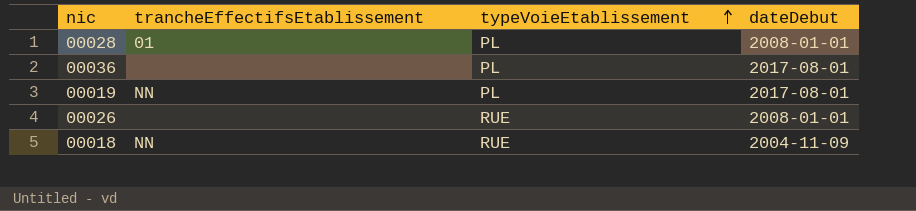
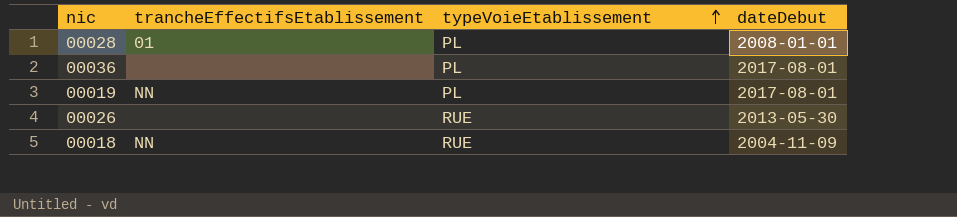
00026 | dateDebut: 2008-01-01 -> 2013-05-30

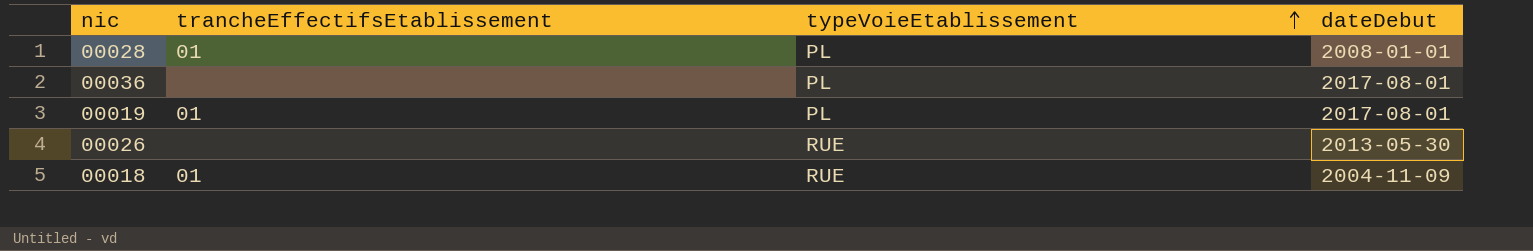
00019 | trancheEffectifsEtablissement: NN -> 01
00018 | trancheEffectifsEtablissement: NN -> 01

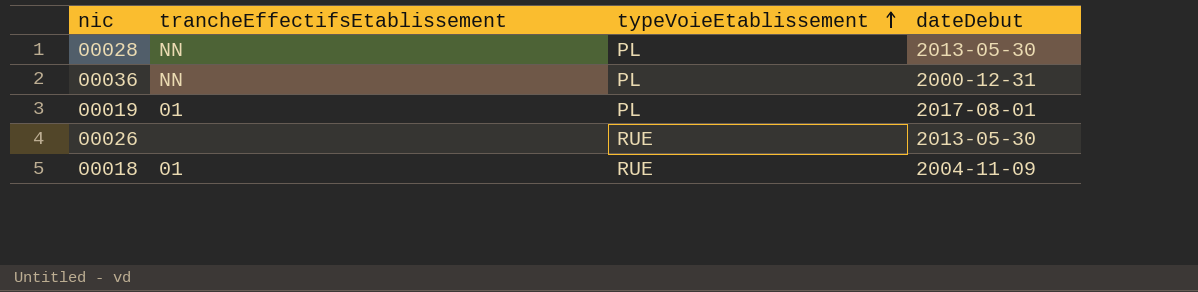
00028 | trancheEffectifsEtablissement: 01 -> NN
00028 | dateDebut: 2008-01-01 -> 2013-05-30
00036 | trancheEffectifsEtablissement: none -> NN
00036 | dateDebut: 2017-08-01 -> 2000-12-31

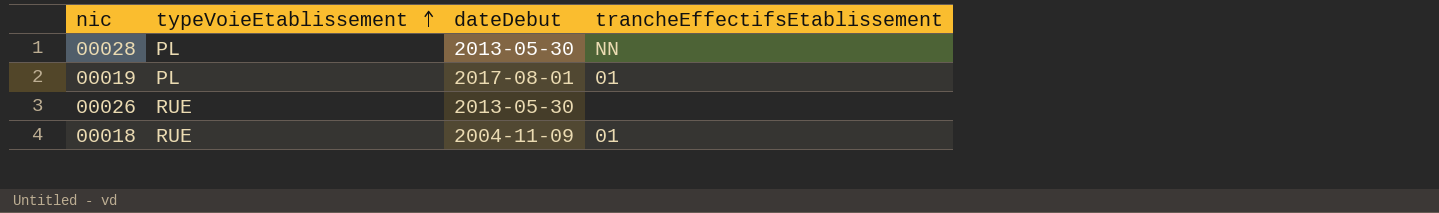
column trancheEffectifsEtablissement | position: 2 -> 4
row 00036: NN | PL | 2000-12-31 -> none

